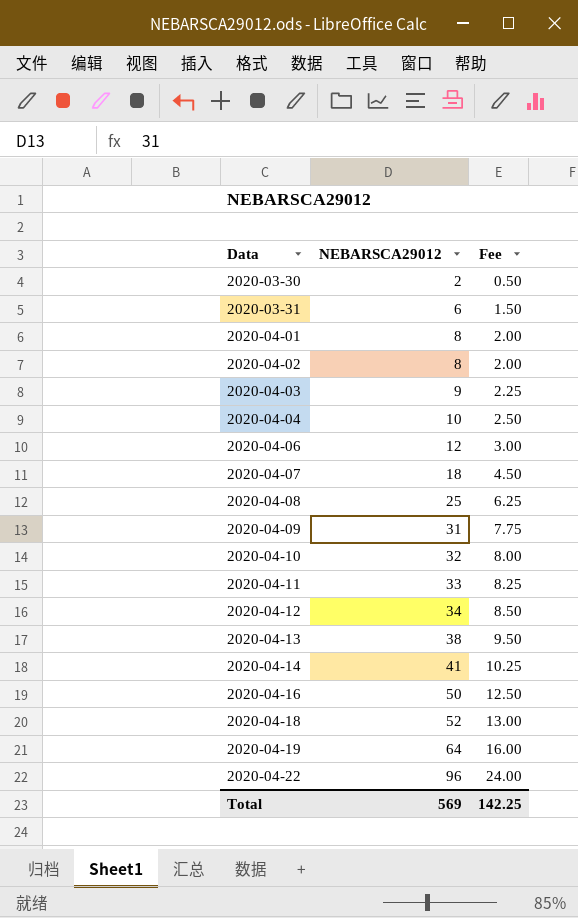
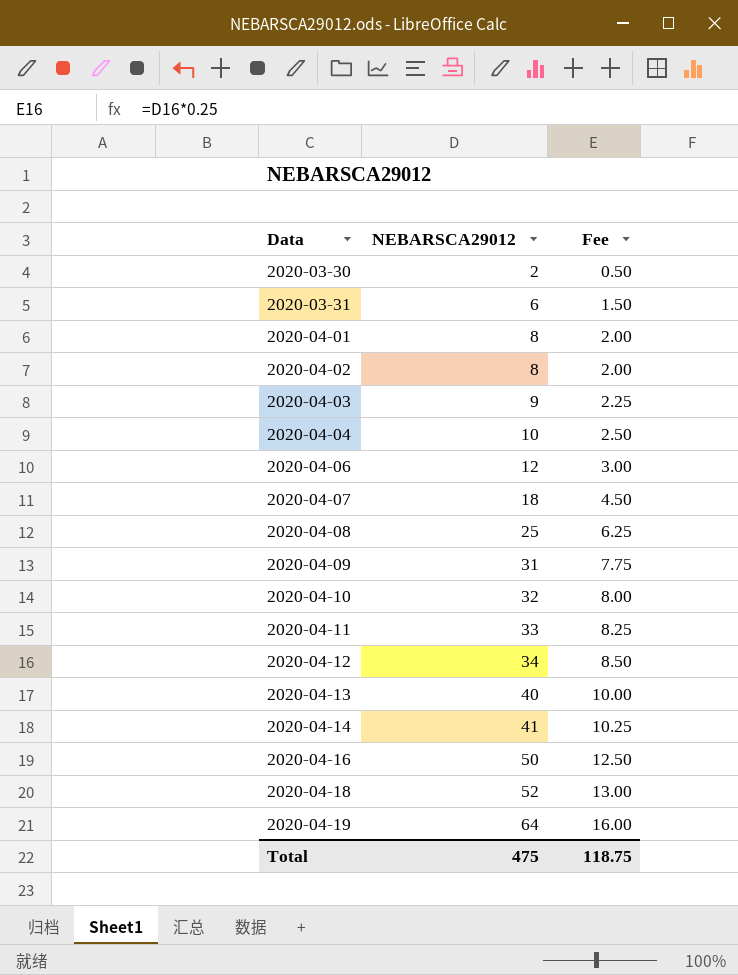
row 2020-04-22: 96 | 24.00 -> none
2020-04-13 | NEBARSCA29012: 38 -> 40
2020-04-13 | Fee: 9.50 -> 10.00
Total | NEBARSCA29012: 569 -> 475
Total | Fee: 142.25 -> 118.75

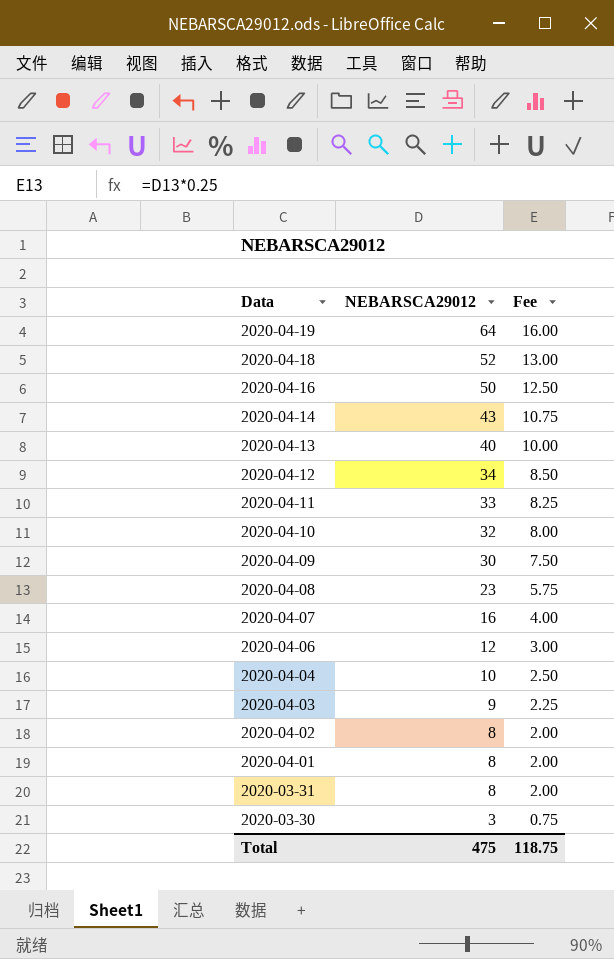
row order: Data ascending -> Data descending
2020-04-14 | NEBARSCA29012: 41 -> 43
2020-04-14 | Fee: 10.25 -> 10.75
2020-04-09 | NEBARSCA29012: 31 -> 30
2020-04-09 | Fee: 7.75 -> 7.50
2020-04-08 | NEBARSCA29012: 25 -> 23
2020-04-08 | Fee: 6.25 -> 5.75
2020-04-07 | NEBARSCA29012: 18 -> 16
2020-04-07 | Fee: 4.50 -> 4.00
2020-03-31 | NEBARSCA29012: 6 -> 8
2020-03-31 | Fee: 1.50 -> 2.00
2020-03-30 | NEBARSCA29012: 2 -> 3
2020-03-30 | Fee: 0.50 -> 0.75

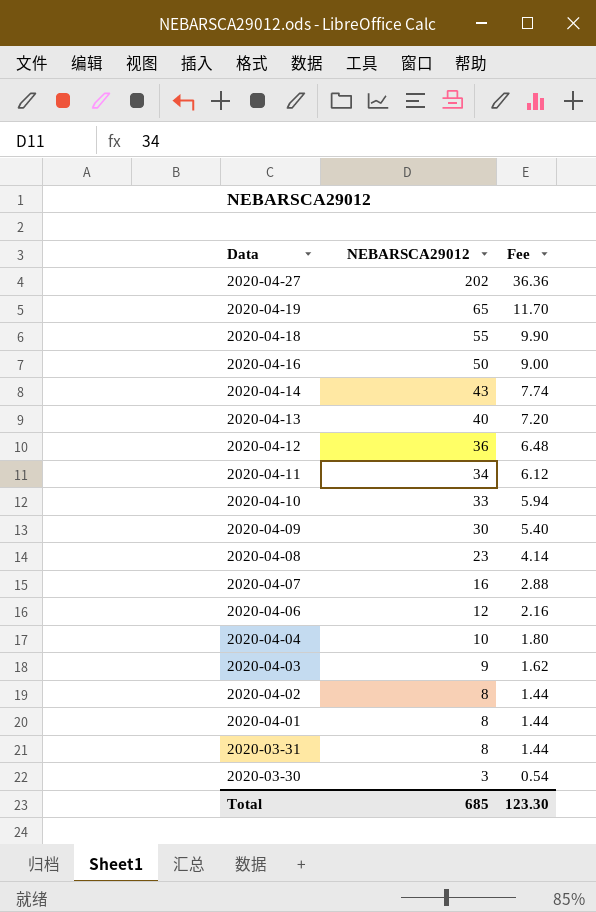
column Fee | formula: [NEBARSCA29012] * 0.25 -> [NEBARSCA29012] * 0.18
row 2020-04-27: none -> 202 | 36.36
2020-04-19 | NEBARSCA29012: 64 -> 65
2020-04-18 | NEBARSCA29012: 52 -> 55
2020-04-12 | NEBARSCA29012: 34 -> 36
2020-04-11 | NEBARSCA29012: 33 -> 34
2020-04-10 | NEBARSCA29012: 32 -> 33
Total | NEBARSCA29012: 475 -> 685
Total | Fee: 118.75 -> 123.30

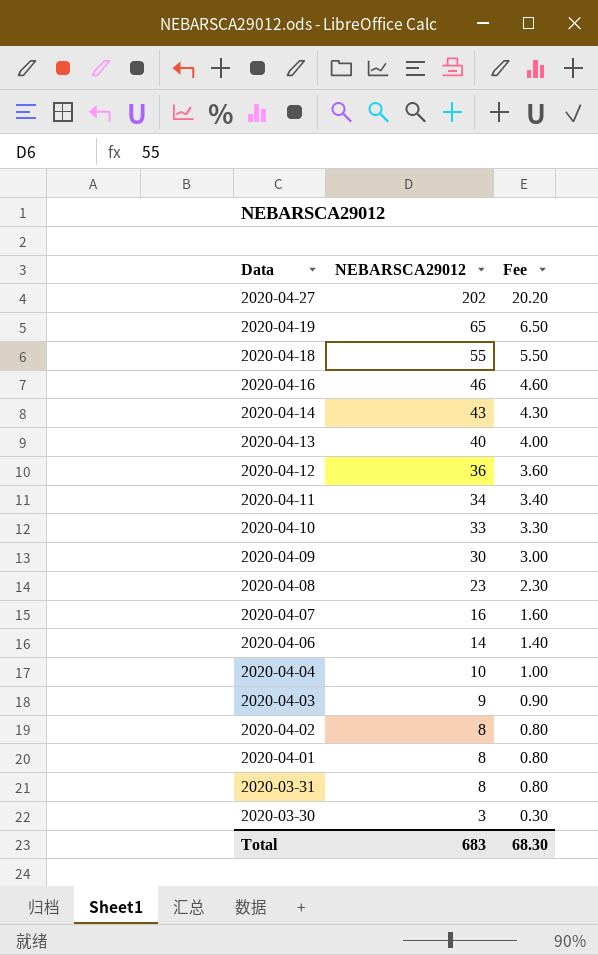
column Fee | formula: [NEBARSCA29012] * 0.18 -> [NEBARSCA29012] * 0.1
2020-04-16 | NEBARSCA29012: 50 -> 46
2020-04-06 | NEBARSCA29012: 12 -> 14
Total | NEBARSCA29012: 685 -> 683
Total | Fee: 123.30 -> 68.30

